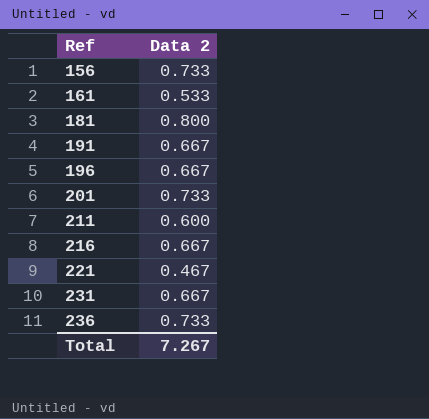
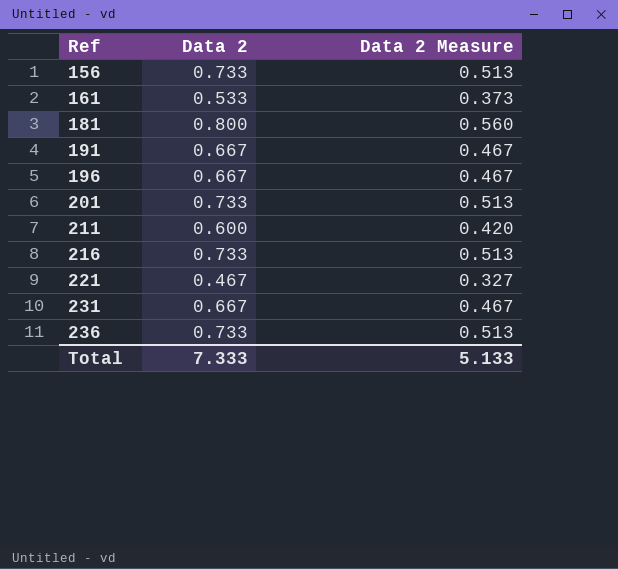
column Data 2 Measure | formula: none -> [Data 2] * 0.7
216 | Data 2: 0.667 -> 0.733
Total | Data 2: 7.267 -> 7.333

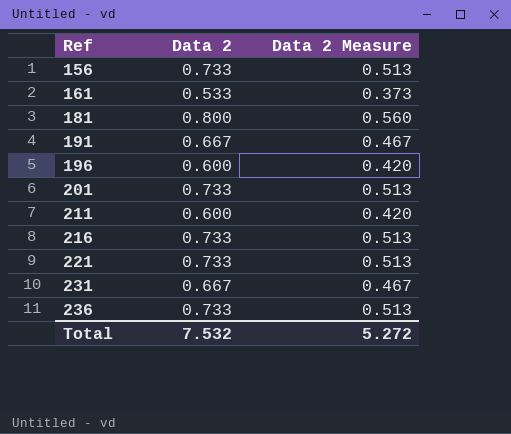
196 | Data 2: 0.667 -> 0.600
196 | Data 2 Measure: 0.467 -> 0.420
221 | Data 2: 0.467 -> 0.733
221 | Data 2 Measure: 0.327 -> 0.513
Total | Data 2: 7.333 -> 7.532
Total | Data 2 Measure: 5.133 -> 5.272

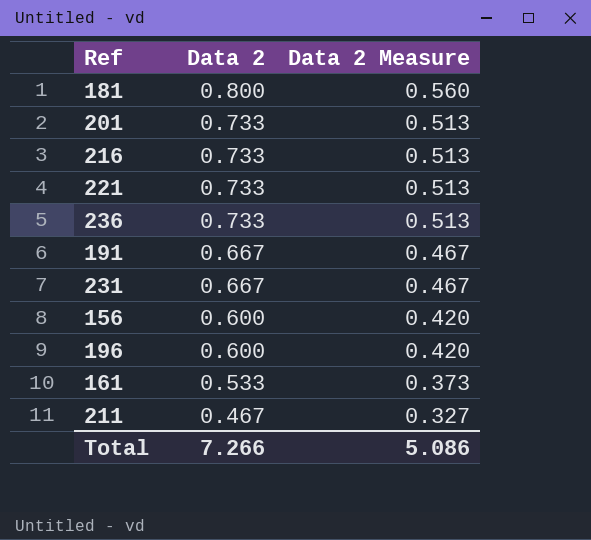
row order: Ref ascending -> Data 2 descending
156 | Data 2: 0.733 -> 0.600
156 | Data 2 Measure: 0.513 -> 0.420
211 | Data 2: 0.600 -> 0.467
211 | Data 2 Measure: 0.420 -> 0.327
Total | Data 2: 7.532 -> 7.266
Total | Data 2 Measure: 5.272 -> 5.086

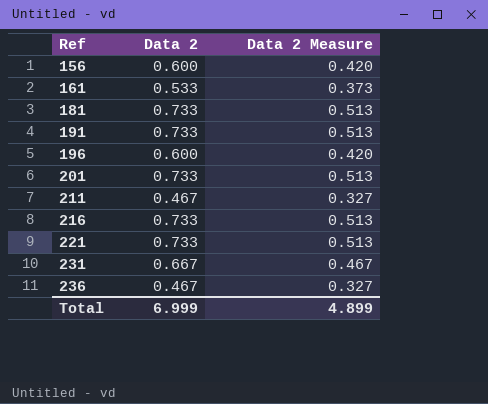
row order: Data 2 descending -> Ref ascending
181 | Data 2: 0.800 -> 0.733
181 | Data 2 Measure: 0.560 -> 0.513
191 | Data 2: 0.667 -> 0.733
191 | Data 2 Measure: 0.467 -> 0.513
236 | Data 2: 0.733 -> 0.467
236 | Data 2 Measure: 0.513 -> 0.327
Total | Data 2: 7.266 -> 6.999
Total | Data 2 Measure: 5.086 -> 4.899

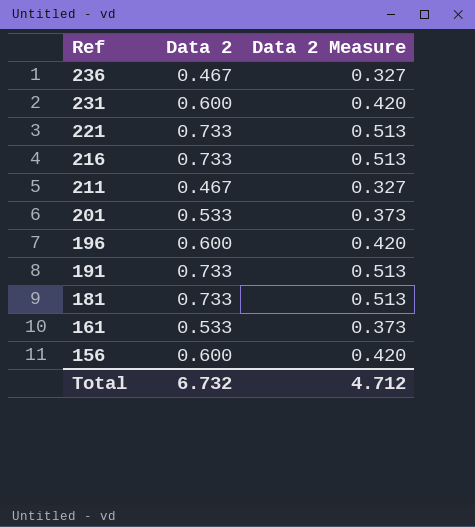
row order: Ref ascending -> Ref descending
231 | Data 2: 0.667 -> 0.600
231 | Data 2 Measure: 0.467 -> 0.420
201 | Data 2: 0.733 -> 0.533
201 | Data 2 Measure: 0.513 -> 0.373
Total | Data 2: 6.999 -> 6.732
Total | Data 2 Measure: 4.899 -> 4.712

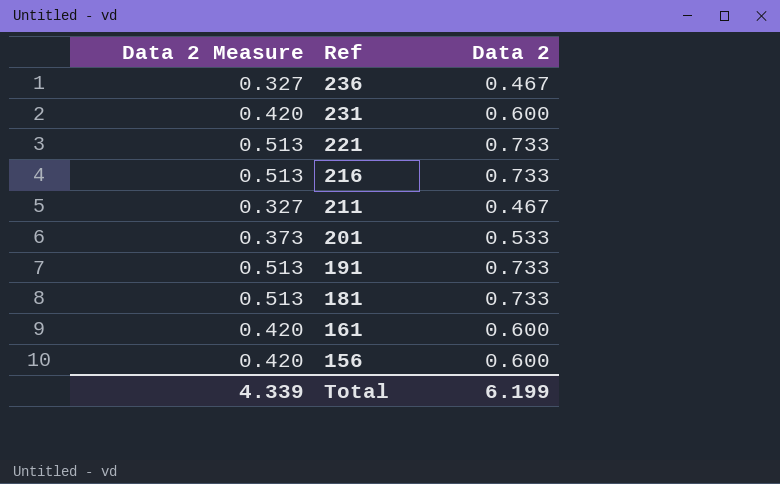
column Data 2 Measure | position: 3 -> 1
row 196: 0.600 | 0.420 -> none
161 | Data 2 Measure: 0.373 -> 0.420
161 | Data 2: 0.533 -> 0.600
Total | Data 2 Measure: 4.712 -> 4.339
Total | Data 2: 6.732 -> 6.199

